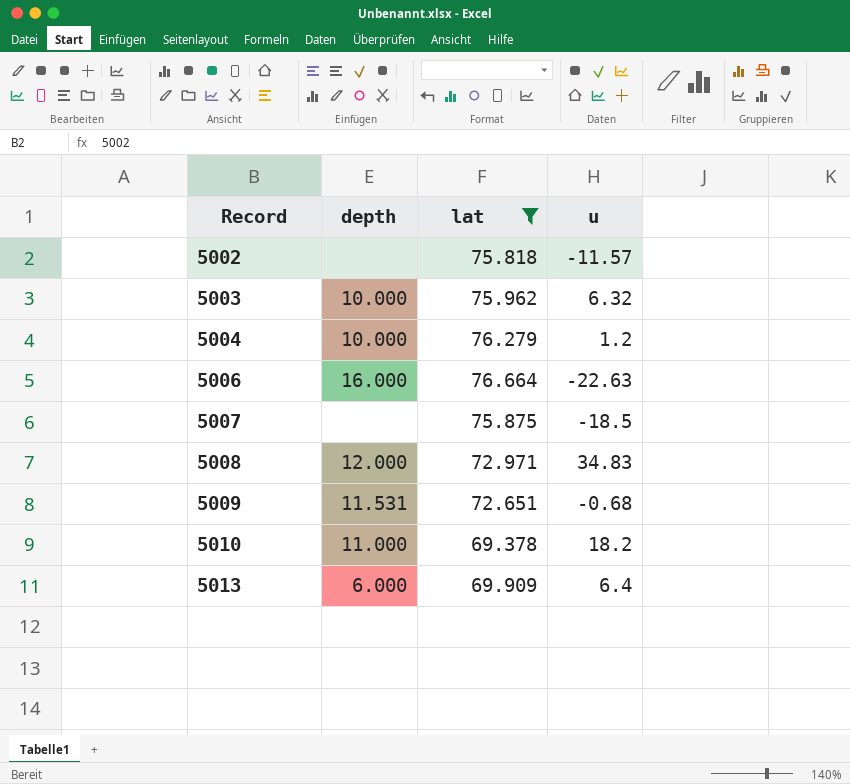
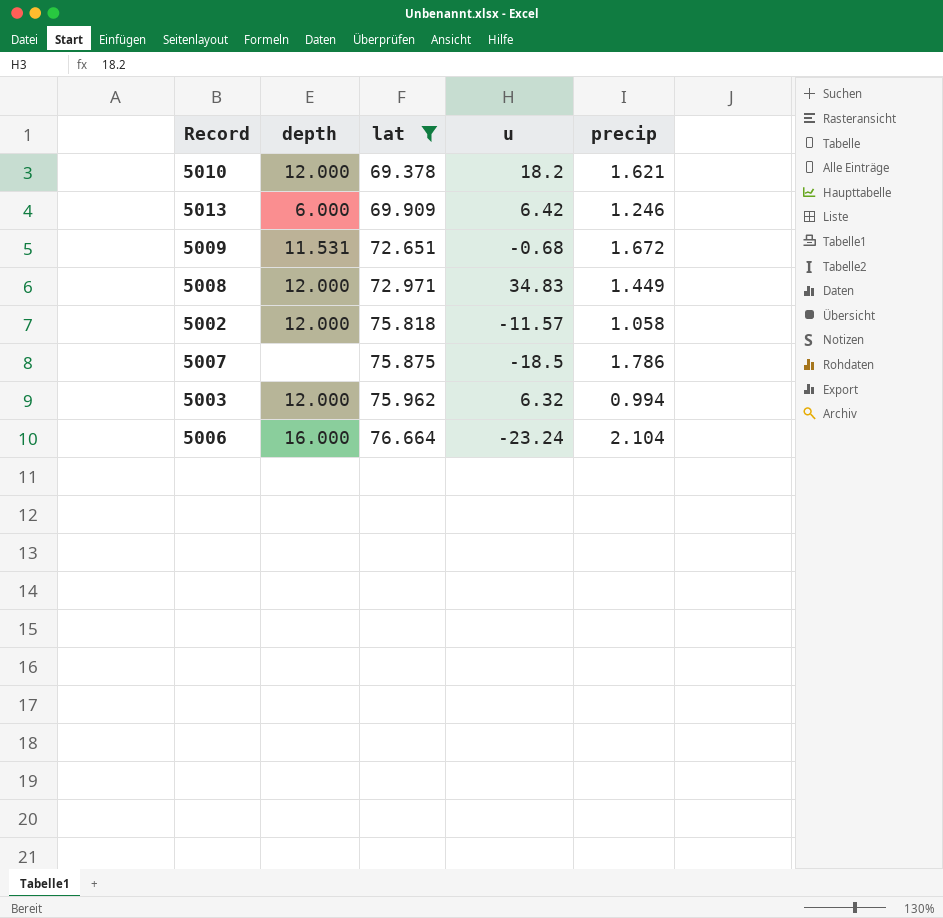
row order: Record ascending -> lat ascending
column precip | position: none -> 5
row 5004: 10.000 | 76.279 | 1.2 -> none
5010 | depth: 11.000 -> 12.000
5013 | u: 6.4 -> 6.42
5002 | depth: none -> 12.000
5003 | depth: 10.000 -> 12.000
5006 | u: -22.63 -> -23.24

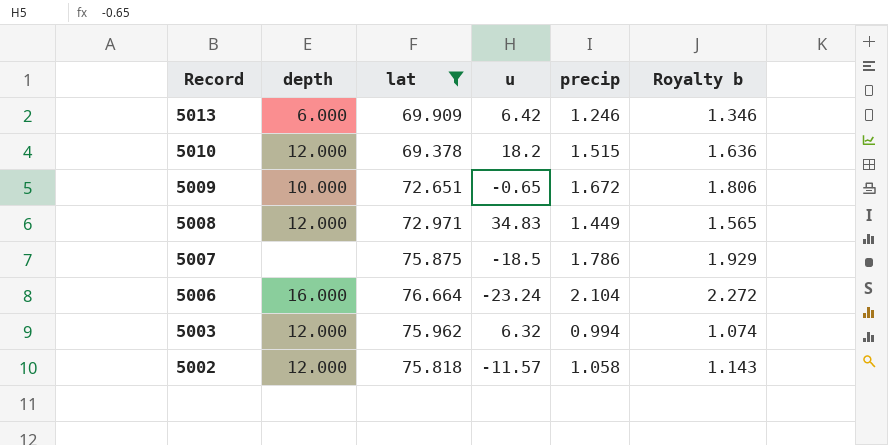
row order: lat ascending -> Record descending
column Royalty b | formula: none -> [precip] * 1.08
5010 | precip: 1.621 -> 1.515
5009 | depth: 11.531 -> 10.000
5009 | u: -0.68 -> -0.65

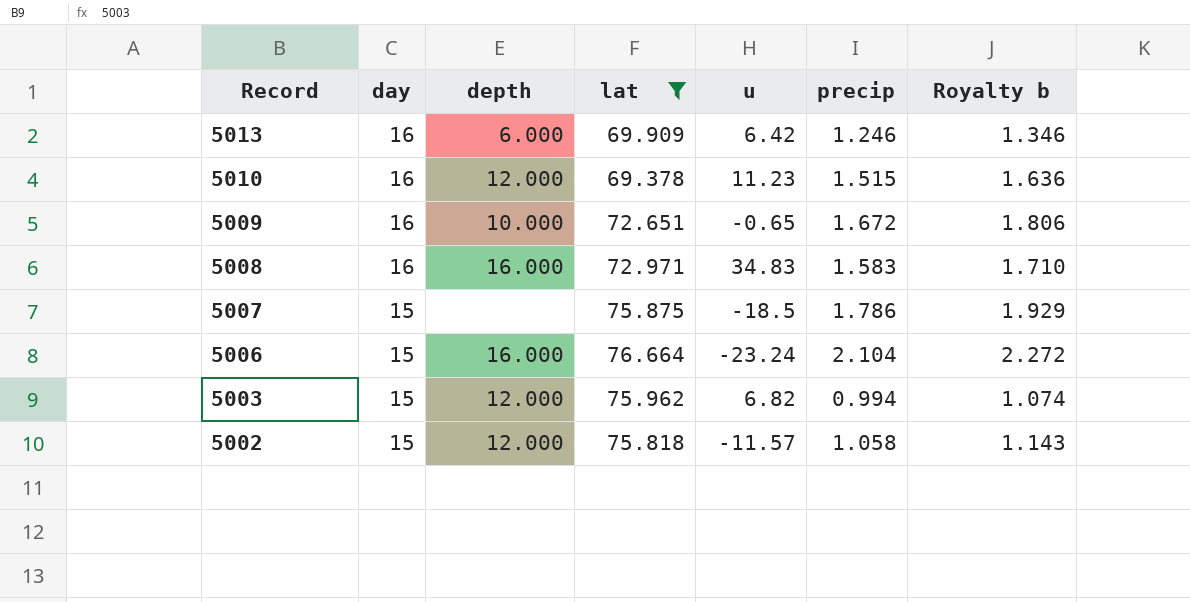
column day | position: none -> 2
5010 | u: 18.2 -> 11.23
5008 | depth: 12.000 -> 16.000
5008 | precip: 1.449 -> 1.583
5008 | Royalty b: 1.565 -> 1.710
5003 | u: 6.32 -> 6.82

